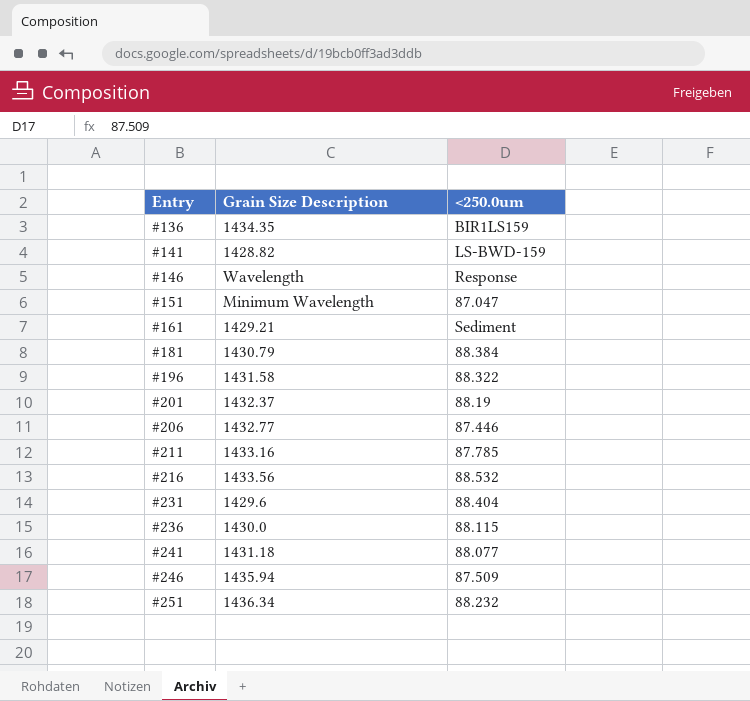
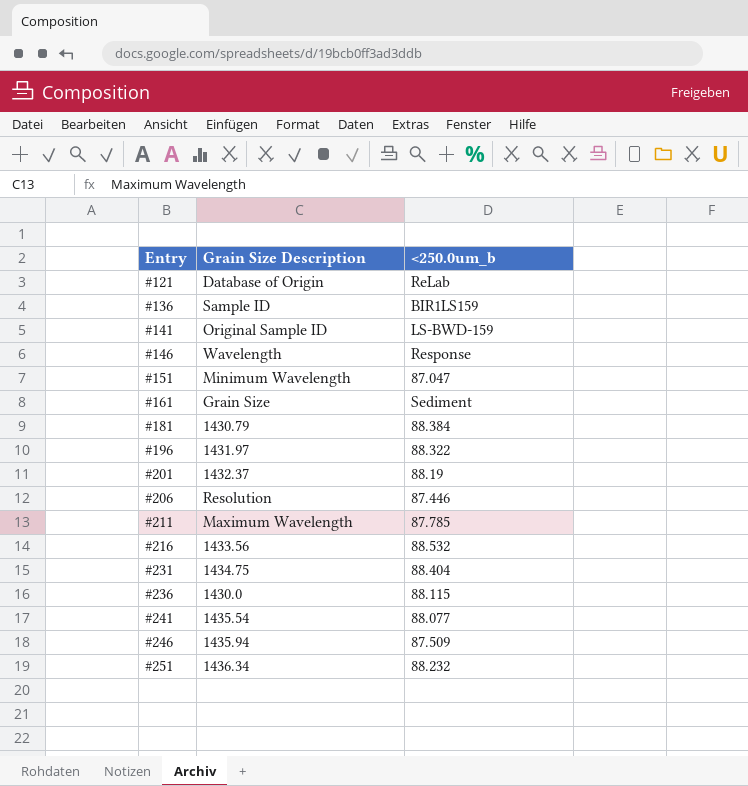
column name: <250.0um -> <250.0um_b
row #121: none -> Database of Origin | ReLab
#136 | Grain Size Description: 1434.35 -> Sample ID
#141 | Grain Size Description: 1428.82 -> Original Sample ID
#161 | Grain Size Description: 1429.21 -> Grain Size
#196 | Grain Size Description: 1431.58 -> 1431.97
#206 | Grain Size Description: 1432.77 -> Resolution
#211 | Grain Size Description: 1433.16 -> Maximum Wavelength
#231 | Grain Size Description: 1429.6 -> 1434.75
#241 | Grain Size Description: 1431.18 -> 1435.54

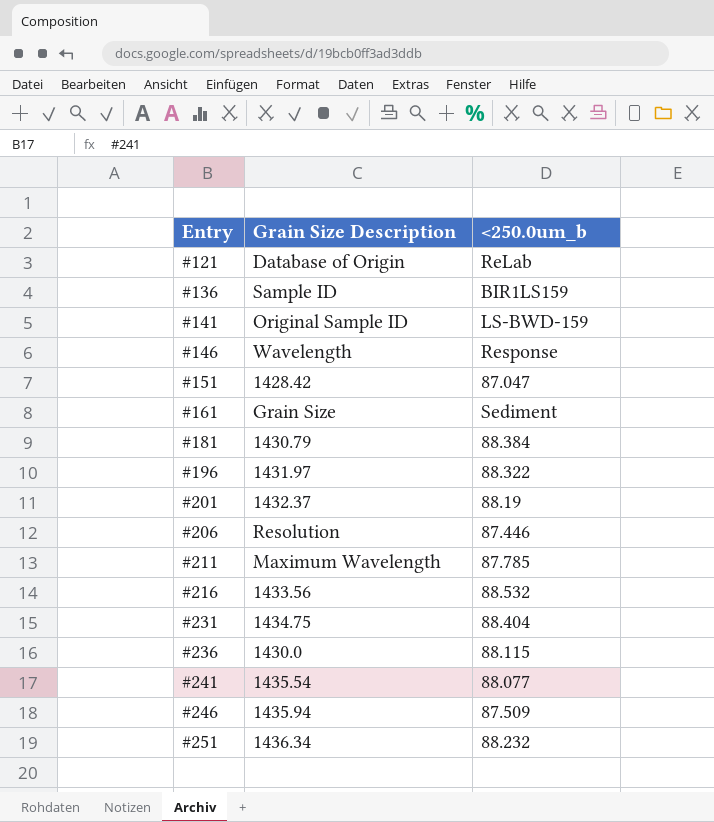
#151 | Grain Size Description: Minimum Wavelength -> 1428.42

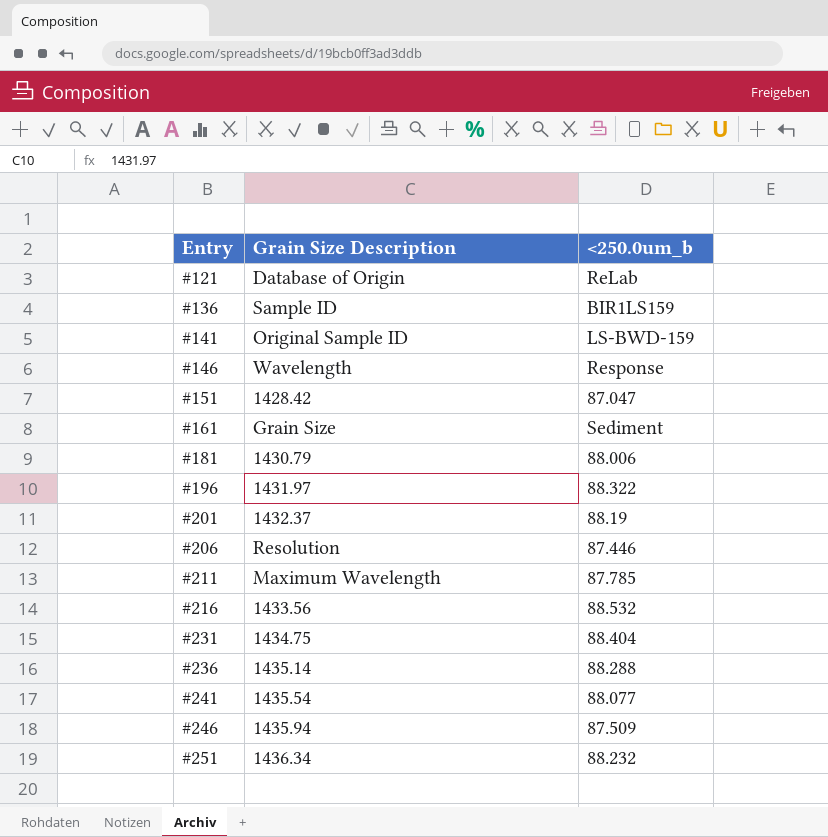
#181 | <250.0um_b: 88.384 -> 88.006
#236 | Grain Size Description: 1430.0 -> 1435.14
#236 | <250.0um_b: 88.115 -> 88.288

